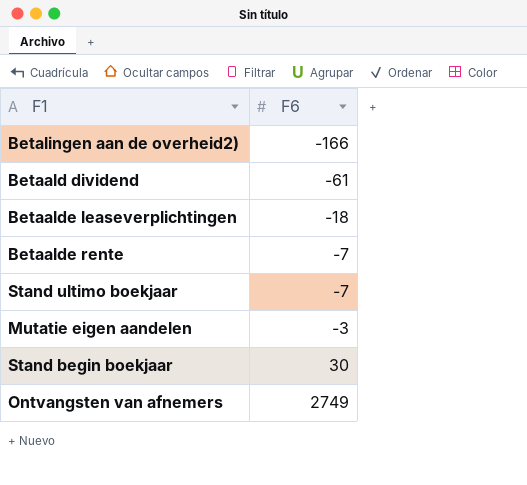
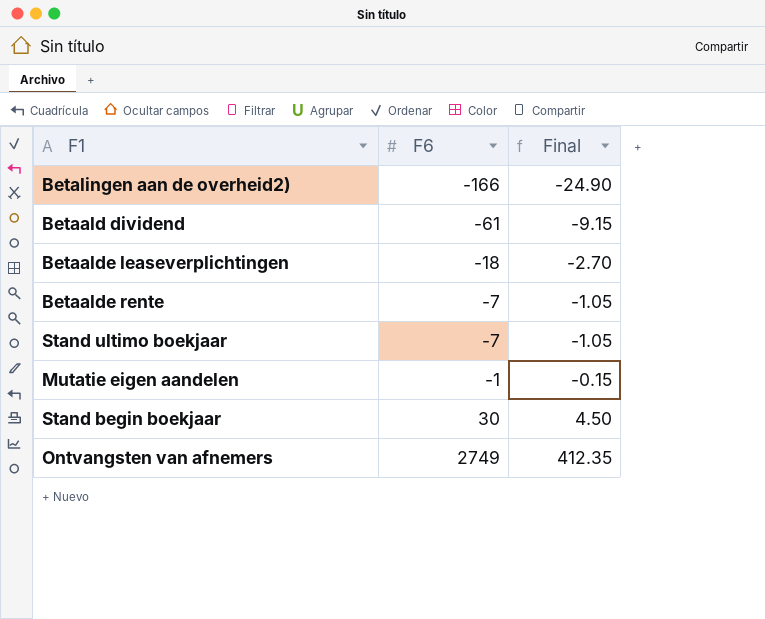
column Final | formula: none -> [F6] * 0.15
Mutatie eigen aandelen | F6: -3 -> -1

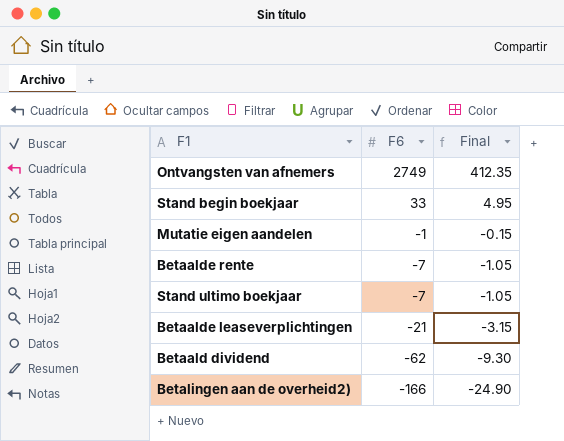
row order: F6 ascending -> F6 descending
Stand begin boekjaar | F6: 30 -> 33
Stand begin boekjaar | Final: 4.50 -> 4.95
Betaalde leaseverplichtingen | F6: -18 -> -21
Betaalde leaseverplichtingen | Final: -2.70 -> -3.15
Betaald dividend | F6: -61 -> -62
Betaald dividend | Final: -9.15 -> -9.30

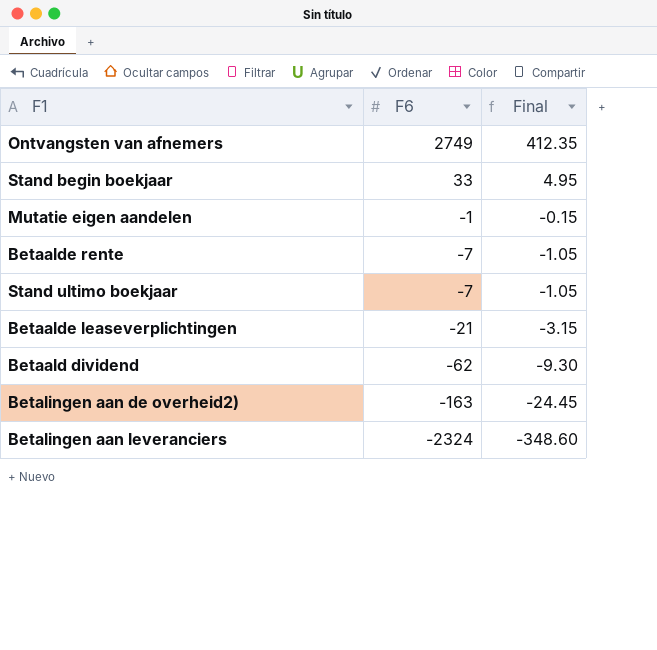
Betalingen aan de overheid2) | F6: -166 -> -163
Betalingen aan de overheid2) | Final: -24.90 -> -24.45
row Betalingen aan leveranciers: none -> -2324 | -348.60

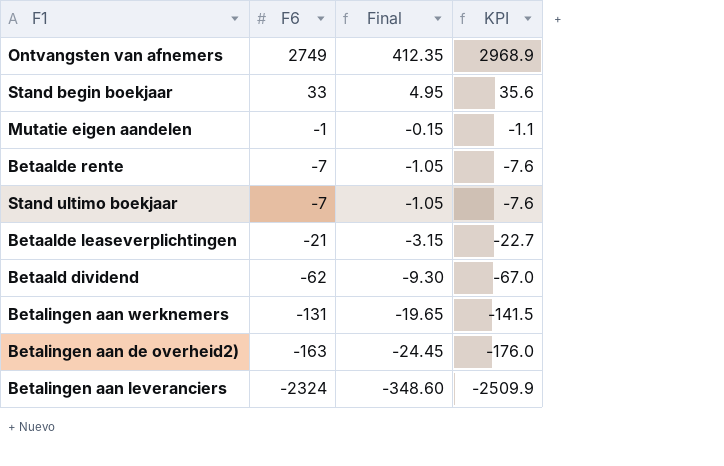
column KPI | formula: none -> [F6] * 1.08
row Betalingen aan werknemers: none -> -131 | -19.65 | -141.5

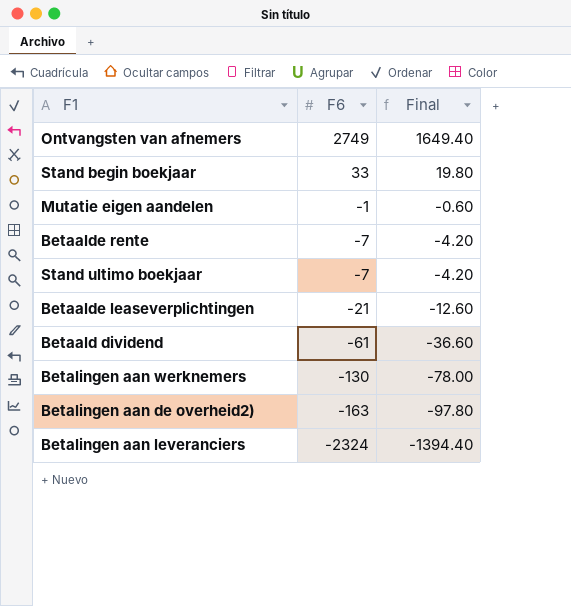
column KPI | formula: [F6] * 1.08 -> none
column Final | formula: [F6] * 0.15 -> [F6] * 0.6
Betaald dividend | F6: -62 -> -61
Betalingen aan werknemers | F6: -131 -> -130

